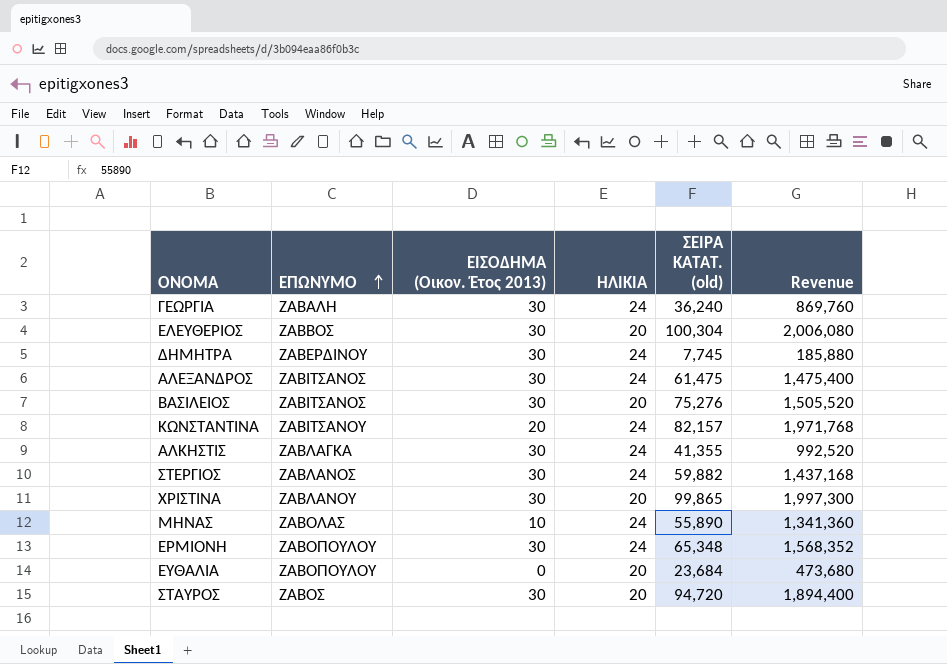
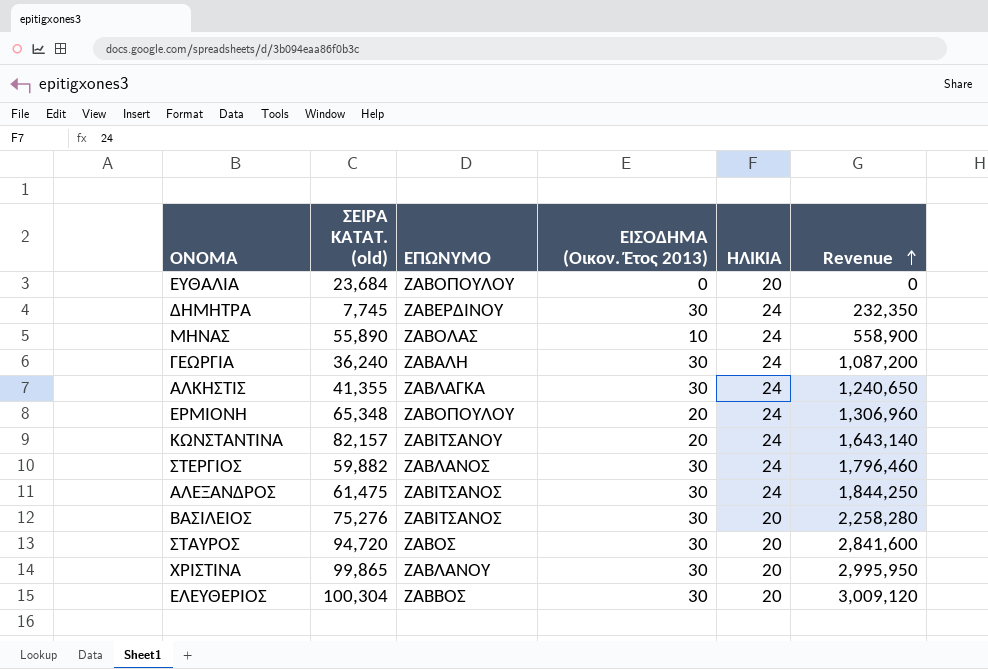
row order: ΕΠΩΝΥΜΟ ascending -> Revenue ascending
column ΣΕΙΡΑ ΚΑΤΑΤ. (old) | position: 5 -> 2
column Revenue | formula: [ΗΛΙΚΙΑ] * [ΣΕΙΡΑ ΚΑΤΑΤ. (old)] -> [ΣΕΙΡΑ ΚΑΤΑΤ. (old)] * [ΕΙΣΟΔΗΜΑ (Οικον. Έτος 2013)]
ΕΡΜΙΟΝΗ | ΕΙΣΟΔΗΜΑ (Οικον. Έτος 2013): 30 -> 20

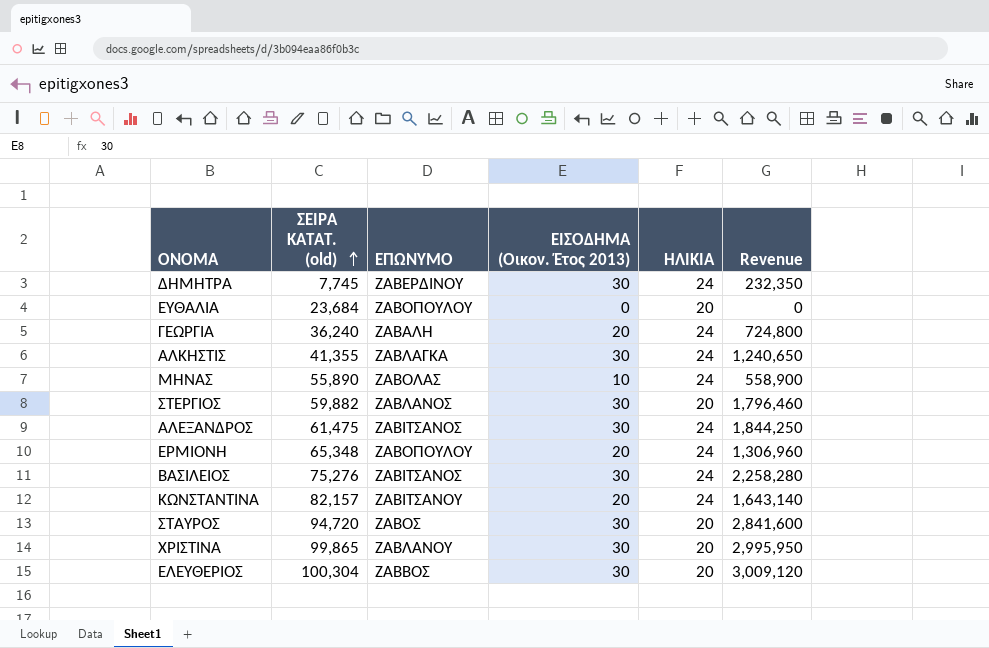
row order: Revenue ascending -> ΣΕΙΡΑ ΚΑΤΑΤ. (old) ascending
ΓΕΩΡΓΙΑ | ΕΙΣΟΔΗΜΑ (Οικον. Έτος 2013): 30 -> 20
ΓΕΩΡΓΙΑ | Revenue: 1,087,200 -> 724,800
ΣΤΕΡΓΙΟΣ | ΗΛΙΚΙΑ: 24 -> 20
ΒΑΣΙΛΕΙΟΣ | ΗΛΙΚΙΑ: 20 -> 24

